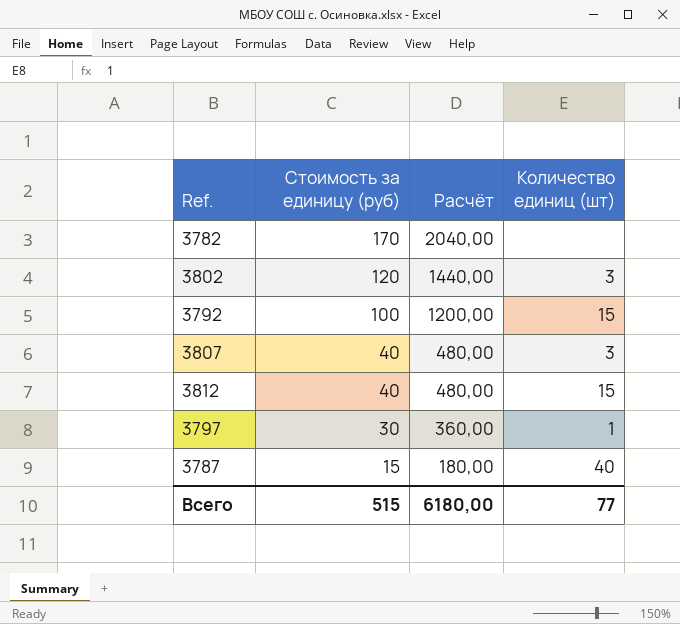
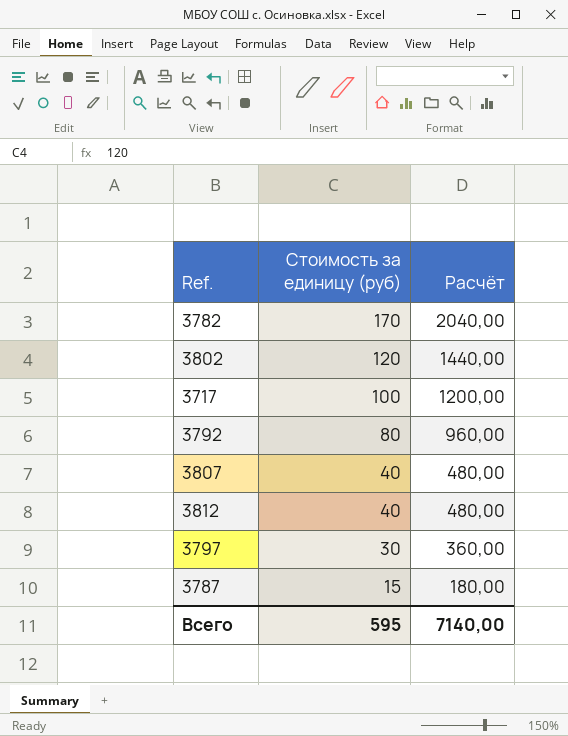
column Количество единиц (шт) | position: 4 -> none
row 3717: none -> 100 | 1200,00
3792 | Стоимость за единицу (руб): 100 -> 80
3792 | Расчёт: 1200,00 -> 960,00
Всего | Стоимость за единицу (руб): 515 -> 595
Всего | Расчёт: 6180,00 -> 7140,00

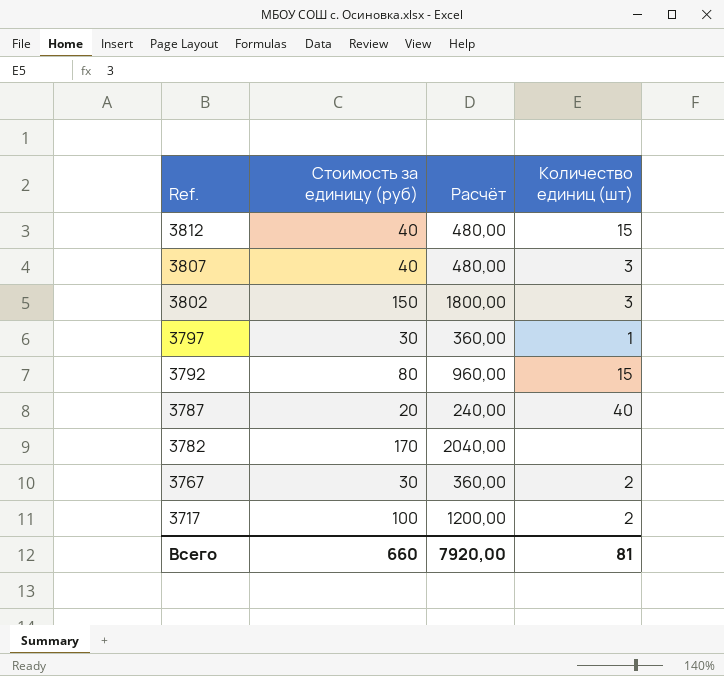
row order: Стоимость за единицу (руб) descending -> Ref. descending
column Количество единиц (шт) | position: none -> 4
3802 | Стоимость за единицу (руб): 120 -> 150
3802 | Расчёт: 1440,00 -> 1800,00
3787 | Стоимость за единицу (руб): 15 -> 20
3787 | Расчёт: 180,00 -> 240,00
row 3767: none -> 30 | 360,00 | 2
Всего | Стоимость за единицу (руб): 595 -> 660
Всего | Расчёт: 7140,00 -> 7920,00

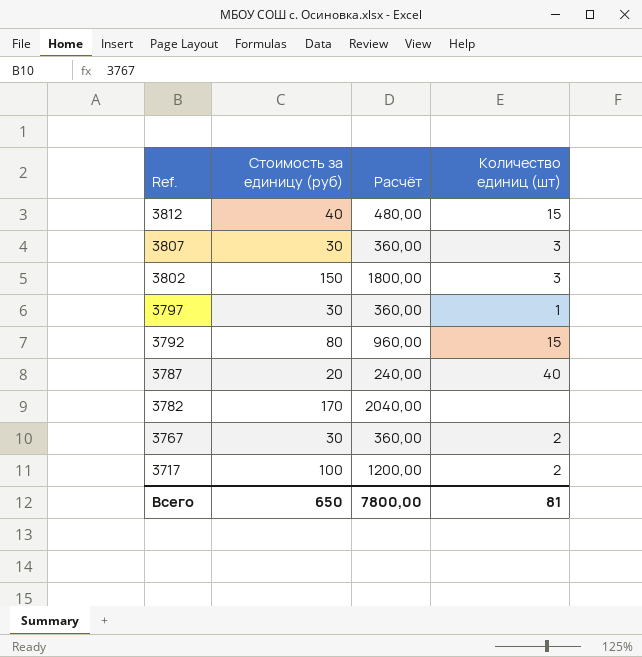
3807 | Стоимость за единицу (руб): 40 -> 30
3807 | Расчёт: 480,00 -> 360,00
Всего | Стоимость за единицу (руб): 660 -> 650
Всего | Расчёт: 7920,00 -> 7800,00

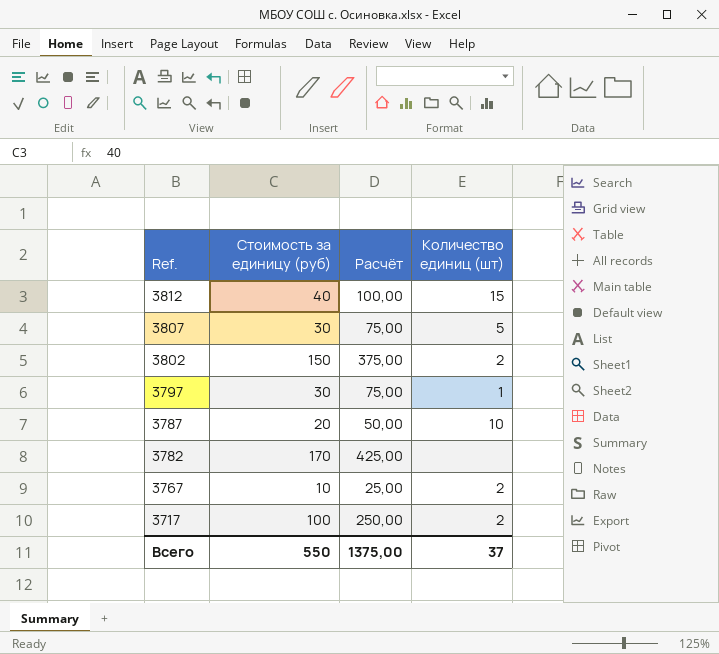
column Расчёт | formula: [Стоимость за единицу (руб)] * 12 -> [Стоимость за единицу (руб)] * 2,5
row 3792: 80 | 960,00 | 15 -> none
3807 | Количество единиц (шт): 3 -> 5
3802 | Количество единиц (шт): 3 -> 2
3787 | Количество единиц (шт): 40 -> 10
3767 | Стоимость за единицу (руб): 30 -> 10
Всего | Стоимость за единицу (руб): 650 -> 550
Всего | Расчёт: 7800,00 -> 1375,00
Всего | Количество единиц (шт): 81 -> 37

